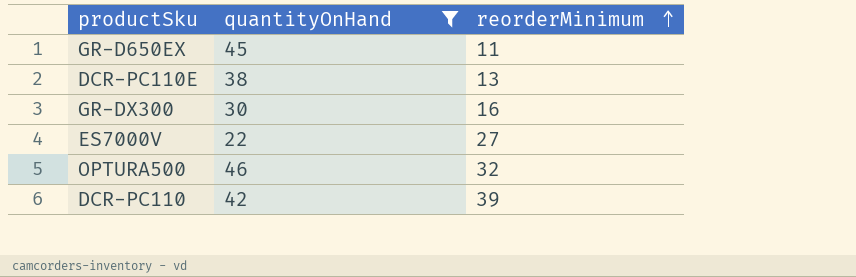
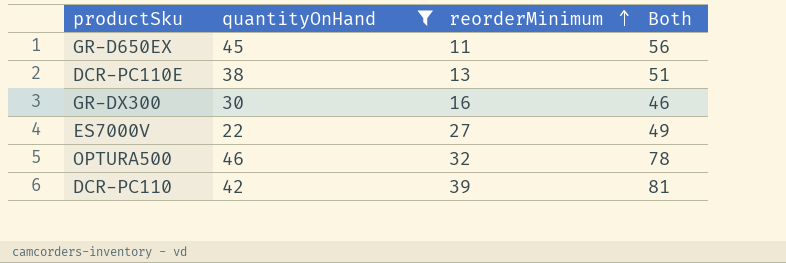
column Both | formula: none -> [quantityOnHand] + [reorderMinimum]

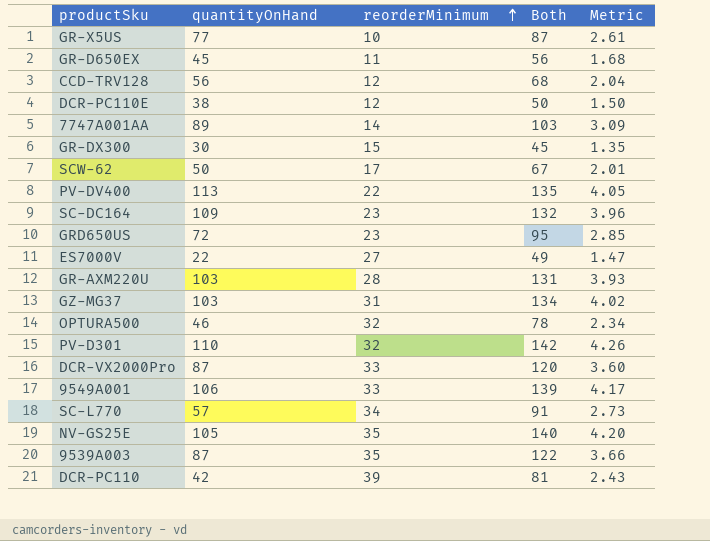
filter: quantityOnHand <= 46 -> none
column Metric | formula: none -> [Both] * 0.03
DCR-PC110E | reorderMinimum: 13 -> 12
DCR-PC110E | Both: 51 -> 50
GR-DX300 | reorderMinimum: 16 -> 15
GR-DX300 | Both: 46 -> 45

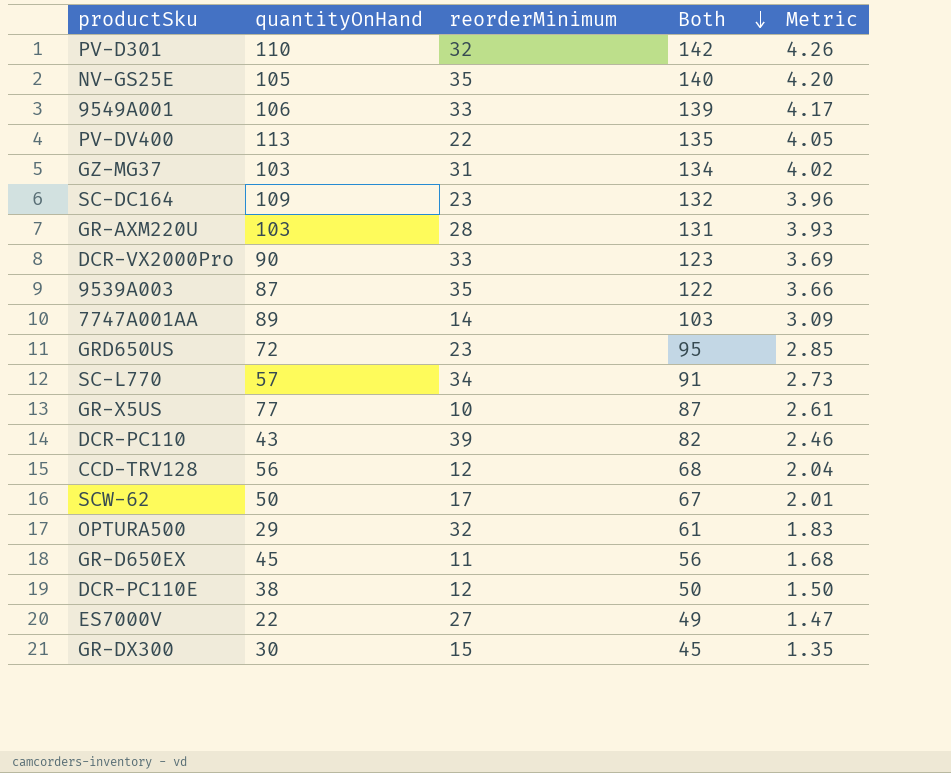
row order: reorderMinimum ascending -> Both descending
DCR-VX2000Pro | quantityOnHand: 87 -> 90
DCR-VX2000Pro | Both: 120 -> 123
DCR-VX2000Pro | Metric: 3.60 -> 3.69
DCR-PC110 | quantityOnHand: 42 -> 43
DCR-PC110 | Both: 81 -> 82
DCR-PC110 | Metric: 2.43 -> 2.46
OPTURA500 | quantityOnHand: 46 -> 29
OPTURA500 | Both: 78 -> 61
OPTURA500 | Metric: 2.34 -> 1.83

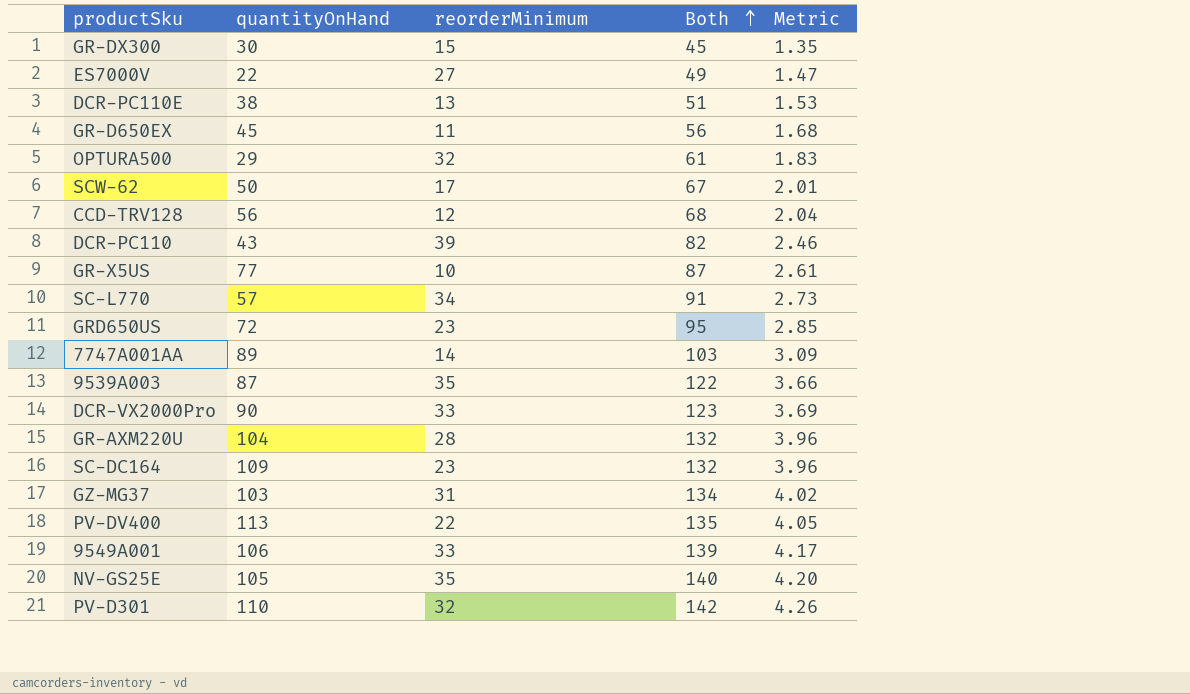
row order: Both descending -> Both ascending
DCR-PC110E | reorderMinimum: 12 -> 13
DCR-PC110E | Both: 50 -> 51
DCR-PC110E | Metric: 1.50 -> 1.53
GR-AXM220U | quantityOnHand: 103 -> 104
GR-AXM220U | Both: 131 -> 132
GR-AXM220U | Metric: 3.93 -> 3.96

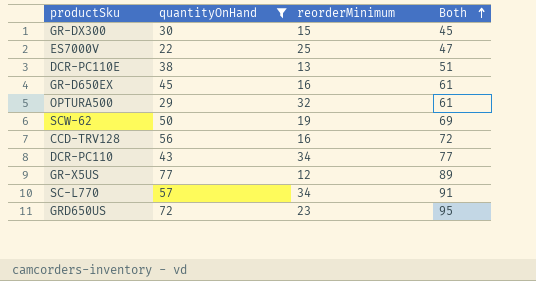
filter: none -> quantityOnHand <= 77
column Metric | formula: [Both] * 0.03 -> none
ES7000V | reorderMinimum: 27 -> 25
ES7000V | Both: 49 -> 47
GR-D650EX | reorderMinimum: 11 -> 16
GR-D650EX | Both: 56 -> 61
SCW-62 | reorderMinimum: 17 -> 19
SCW-62 | Both: 67 -> 69
CCD-TRV128 | reorderMinimum: 12 -> 16
CCD-TRV128 | Both: 68 -> 72
DCR-PC110 | reorderMinimum: 39 -> 34
DCR-PC110 | Both: 82 -> 77
GR-X5US | reorderMinimum: 10 -> 12
GR-X5US | Both: 87 -> 89

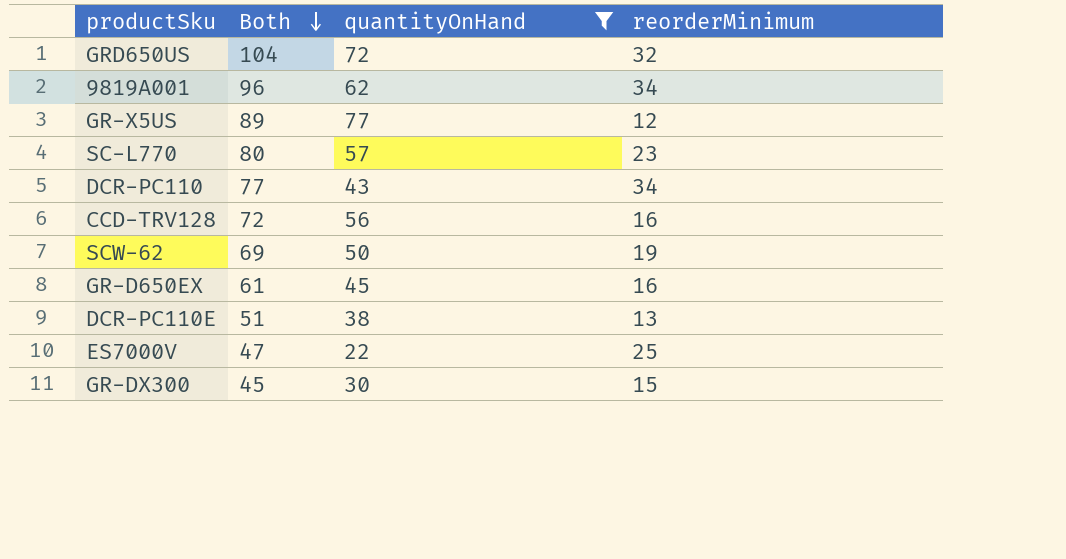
row order: Both ascending -> Both descending
column Both | position: 4 -> 2
row OPTURA500: 29 | 32 | 61 -> none
GRD650US | Both: 95 -> 104
GRD650US | reorderMinimum: 23 -> 32
row 9819A001: none -> 96 | 62 | 34
SC-L770 | Both: 91 -> 80
SC-L770 | reorderMinimum: 34 -> 23

